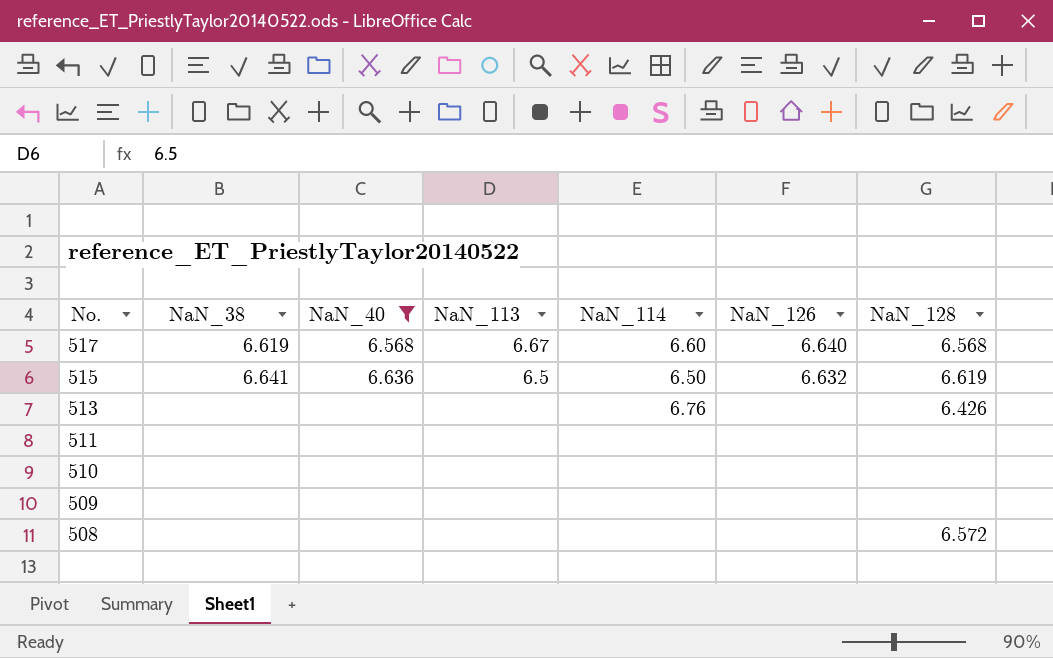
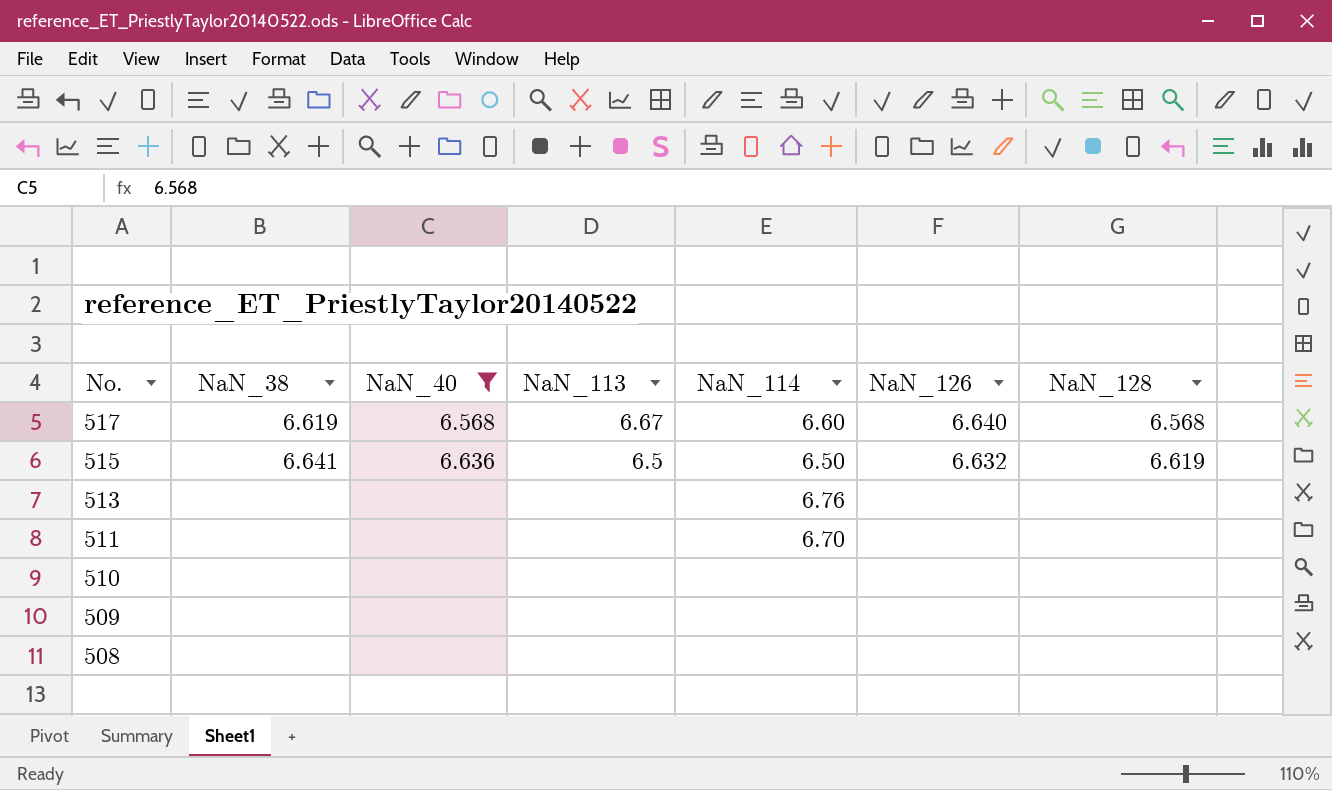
513 | NaN_128: 6.426 -> none
511 | NaN_114: none -> 6.70
508 | NaN_128: 6.572 -> none

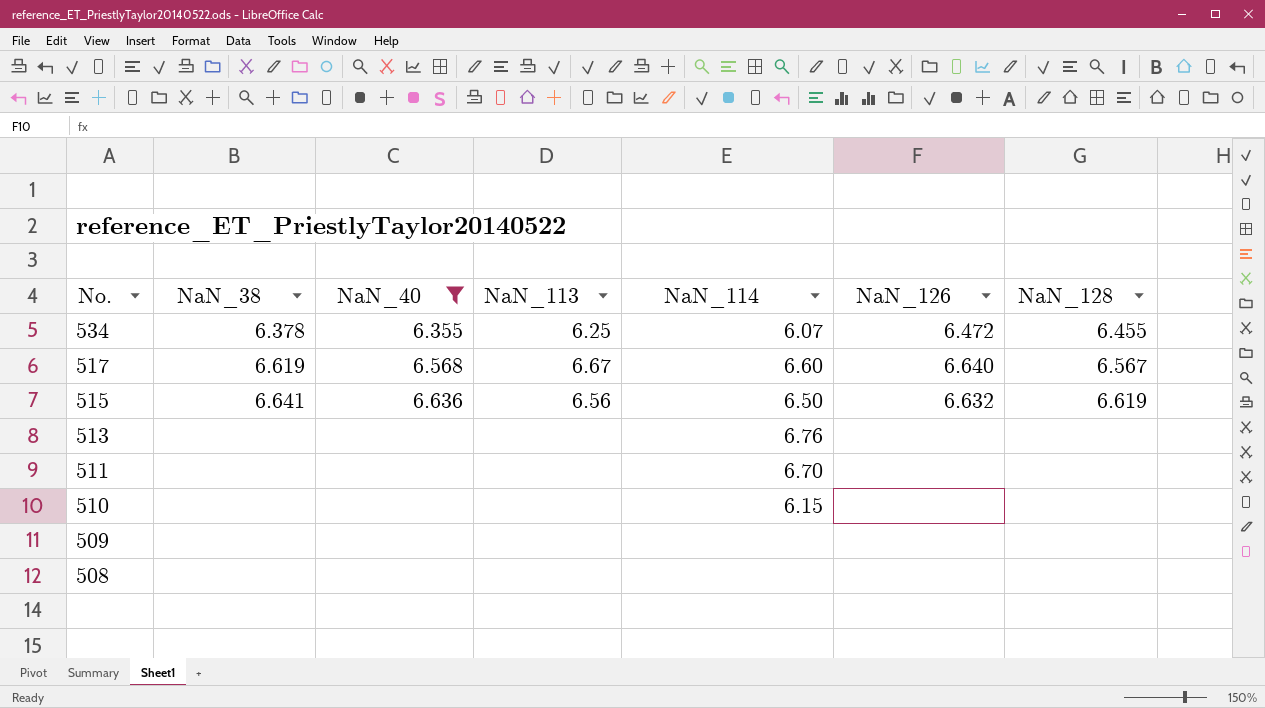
row 534: none -> 6.378 | 6.355 | 6.25 | 6.07 | 6.472 | 6.455
517 | NaN_128: 6.568 -> 6.567
515 | NaN_113: 6.5 -> 6.56
510 | NaN_114: none -> 6.15

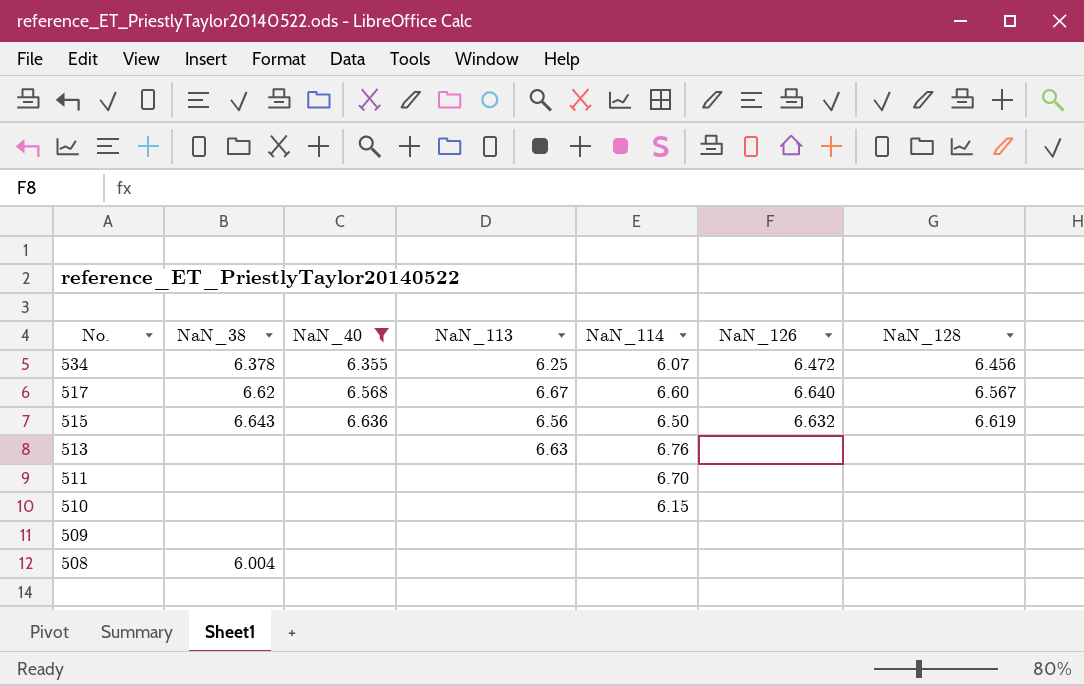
534 | NaN_128: 6.455 -> 6.456
517 | NaN_38: 6.619 -> 6.62
515 | NaN_38: 6.641 -> 6.643
513 | NaN_113: none -> 6.63
508 | NaN_38: none -> 6.004

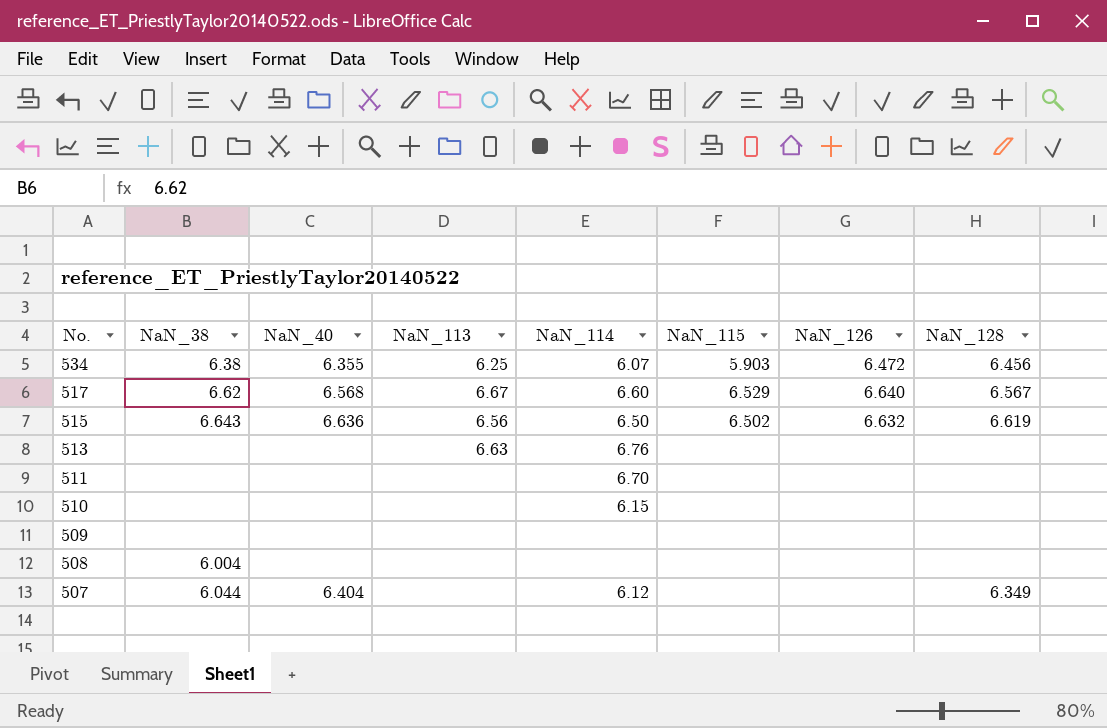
filter: NaN_40 != 6.404 -> none
column NaN_115 | position: none -> 6
534 | NaN_38: 6.378 -> 6.38

